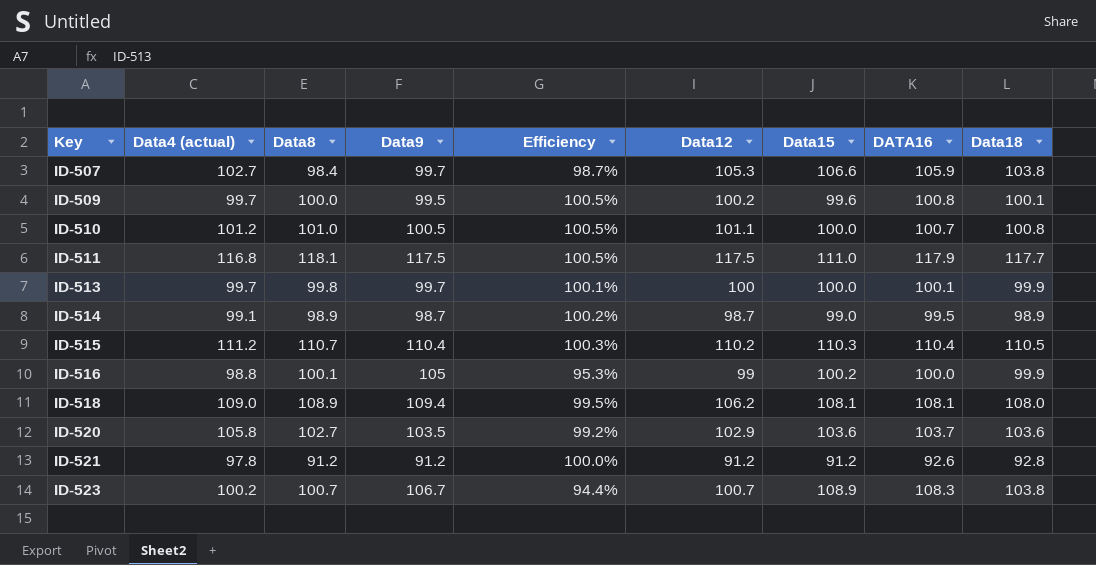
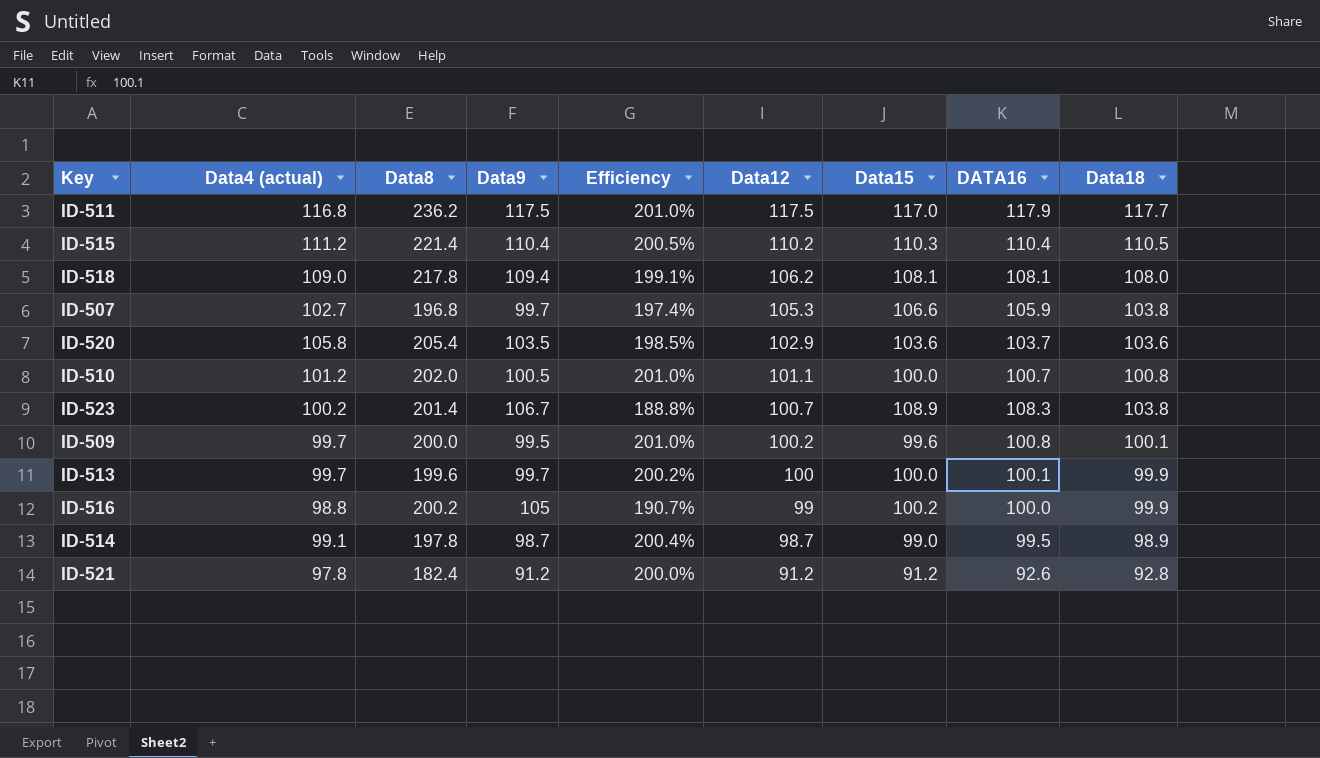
row order: Key ascending -> Data12 descending
ID-511 | Data8: 118.1 -> 236.2
ID-511 | Efficiency: 100.5% -> 201.0%
ID-511 | Data15: 111.0 -> 117.0
ID-515 | Data8: 110.7 -> 221.4
ID-515 | Efficiency: 100.3% -> 200.5%
ID-518 | Data8: 108.9 -> 217.8
ID-518 | Efficiency: 99.5% -> 199.1%
ID-507 | Data8: 98.4 -> 196.8
ID-507 | Efficiency: 98.7% -> 197.4%
ID-520 | Data8: 102.7 -> 205.4
ID-520 | Efficiency: 99.2% -> 198.5%
ID-510 | Data8: 101.0 -> 202.0
ID-510 | Efficiency: 100.5% -> 201.0%
ID-523 | Data8: 100.7 -> 201.4
ID-523 | Efficiency: 94.4% -> 188.8%
ID-509 | Data8: 100.0 -> 200.0
ID-509 | Efficiency: 100.5% -> 201.0%
ID-513 | Data8: 99.8 -> 199.6
ID-513 | Efficiency: 100.1% -> 200.2%
ID-516 | Data8: 100.1 -> 200.2
ID-516 | Efficiency: 95.3% -> 190.7%
ID-514 | Data8: 98.9 -> 197.8
ID-514 | Efficiency: 100.2% -> 200.4%
ID-521 | Data8: 91.2 -> 182.4
ID-521 | Efficiency: 100.0% -> 200.0%

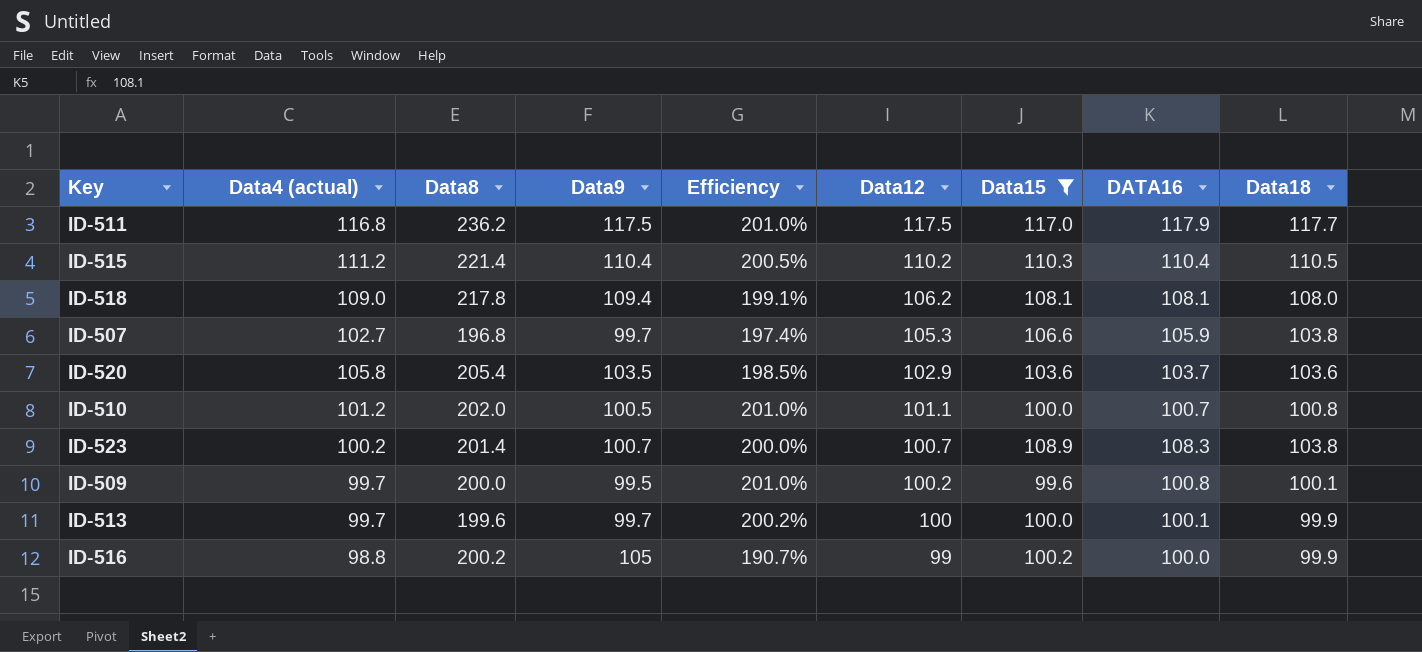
filter: none -> Data15 >= 99.6
ID-523 | Data9: 106.7 -> 100.7
ID-523 | Efficiency: 188.8% -> 200.0%

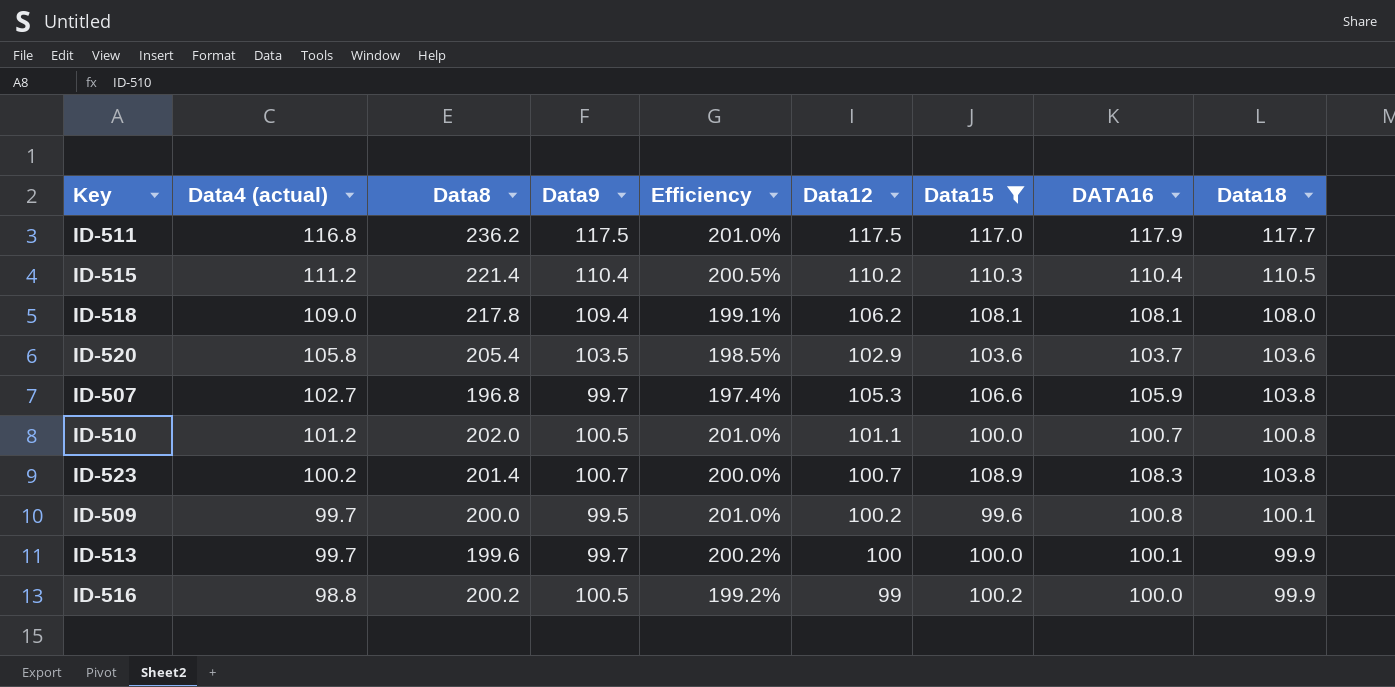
row order: Data12 descending -> Data4 (actual) descending
ID-516 | Data9: 105 -> 100.5
ID-516 | Efficiency: 190.7% -> 199.2%

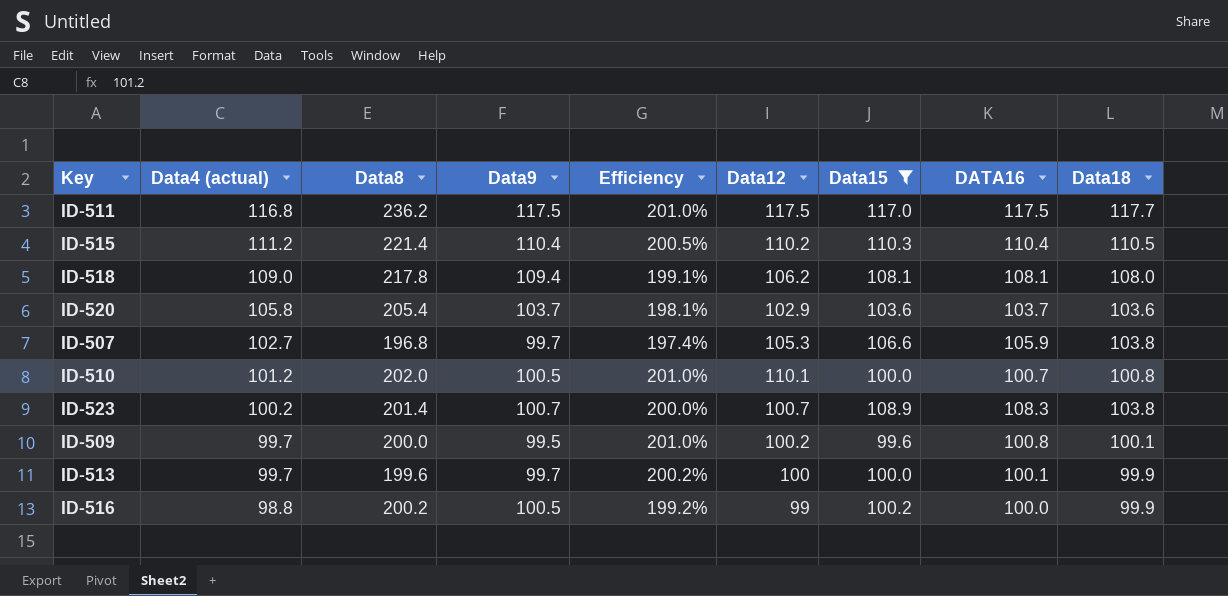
ID-511 | DATA16: 117.9 -> 117.5
ID-520 | Data9: 103.5 -> 103.7
ID-520 | Efficiency: 198.5% -> 198.1%
ID-510 | Data12: 101.1 -> 110.1

